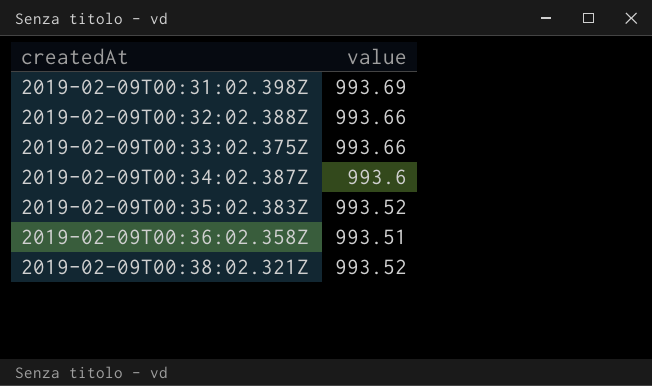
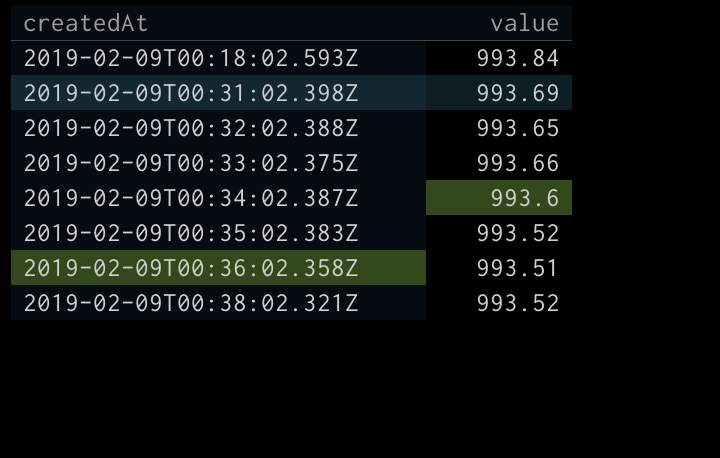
row 2019-02-09T00:18:02.593Z: none -> 993.84
2019-02-09T00:32:02.388Z | value: 993.66 -> 993.65

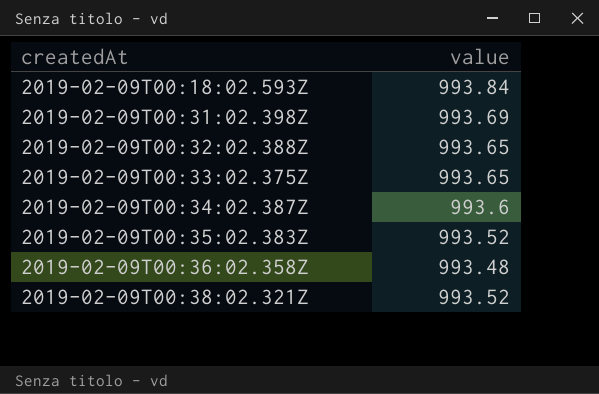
2019-02-09T00:33:02.375Z | value: 993.66 -> 993.65
2019-02-09T00:36:02.358Z | value: 993.51 -> 993.48

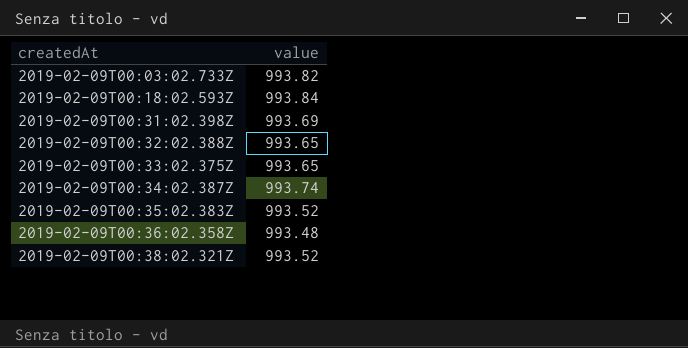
row 2019-02-09T00:03:02.733Z: none -> 993.82
2019-02-09T00:34:02.387Z | value: 993.6 -> 993.74

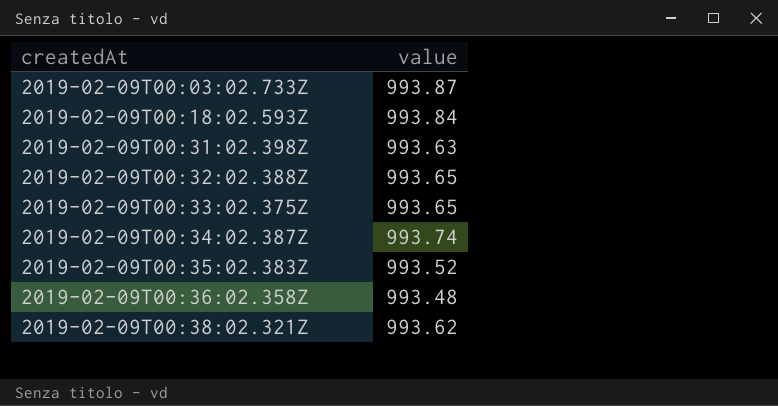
2019-02-09T00:03:02.733Z | value: 993.82 -> 993.87
2019-02-09T00:31:02.398Z | value: 993.69 -> 993.63
2019-02-09T00:38:02.321Z | value: 993.52 -> 993.62

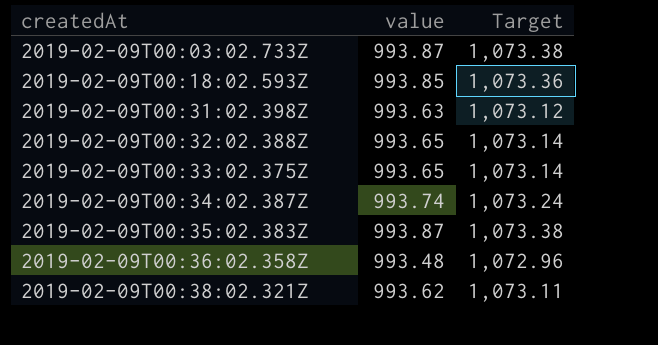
column Target | formula: none -> [value] * 1.08
2019-02-09T00:18:02.593Z | value: 993.84 -> 993.85
2019-02-09T00:35:02.383Z | value: 993.52 -> 993.87

